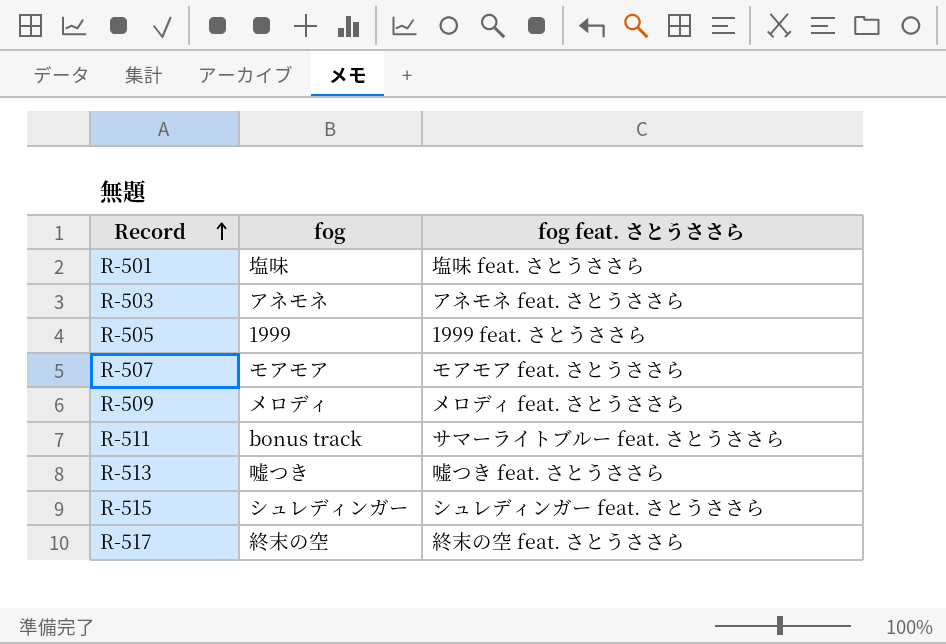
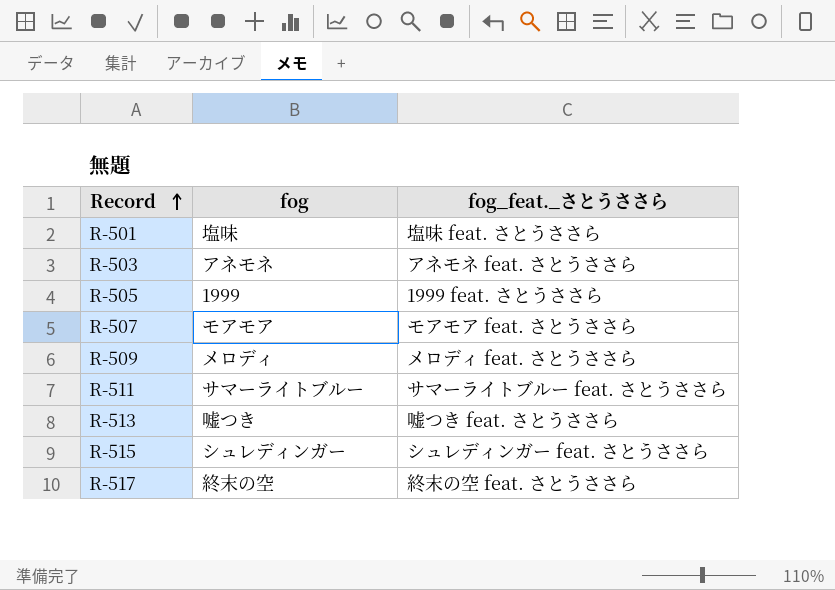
column name: fog feat. さとうささら -> fog_feat._さとうささら
R-511 | fog: bonus track -> サマーライトブルー

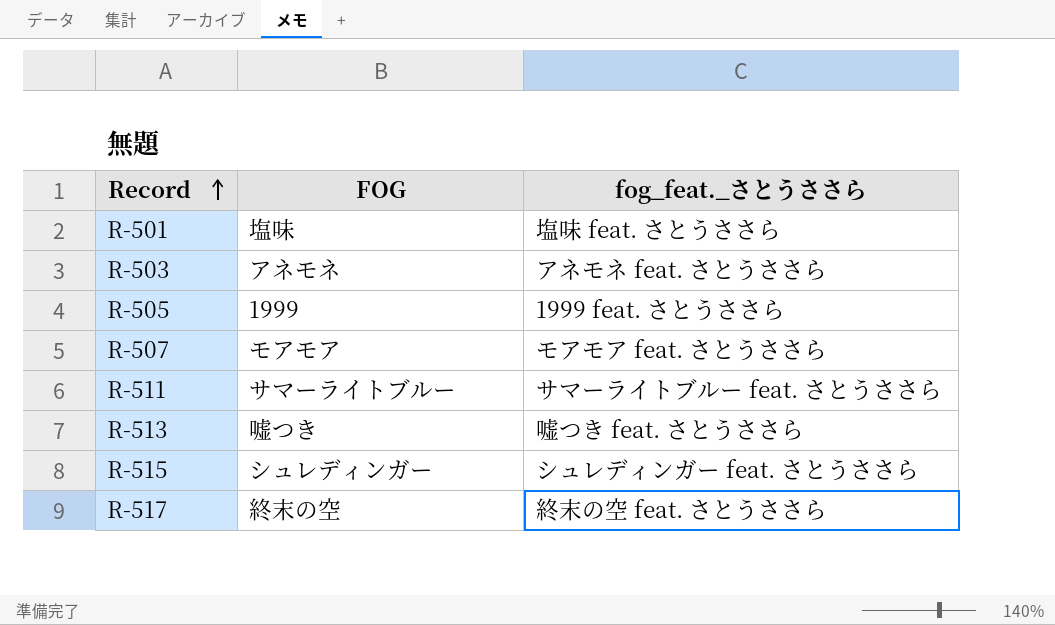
column name: fog -> FOG
row R-509: メロディ | メロディ feat. さとうささら -> none

